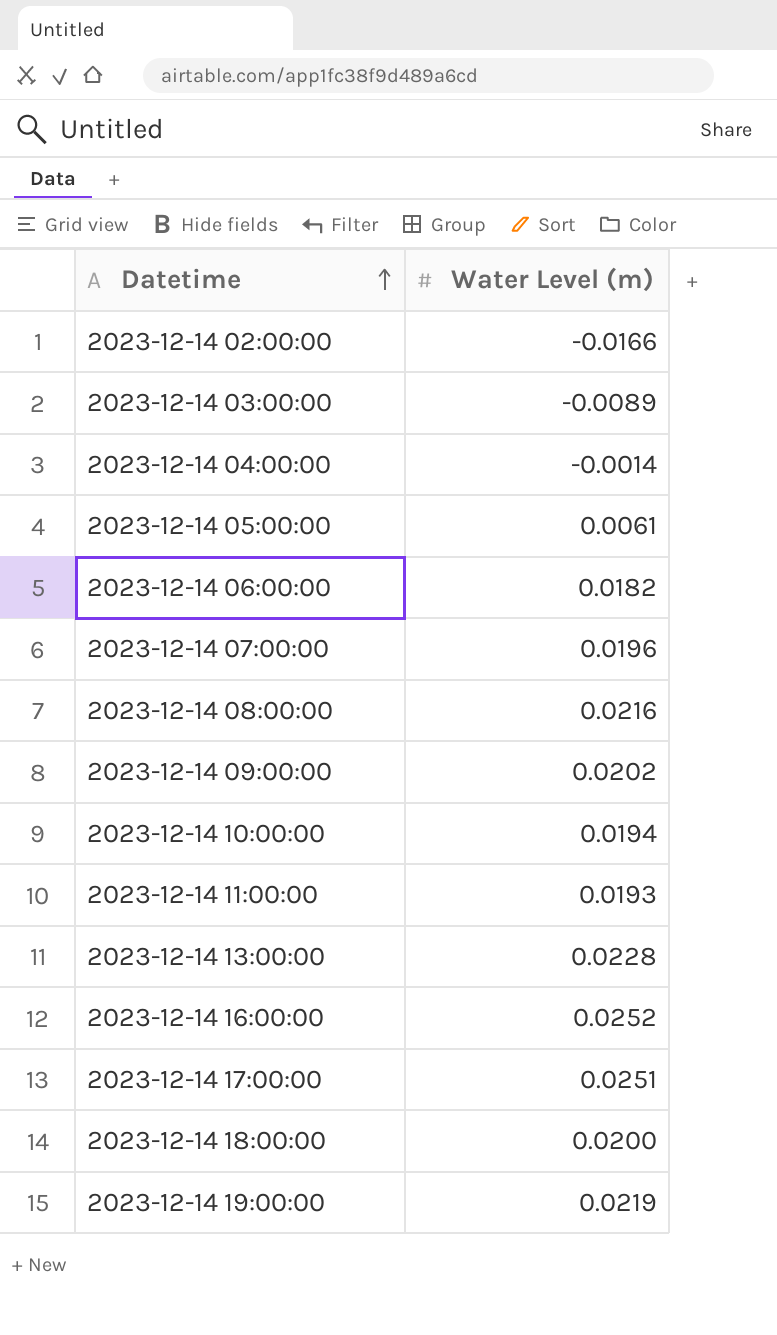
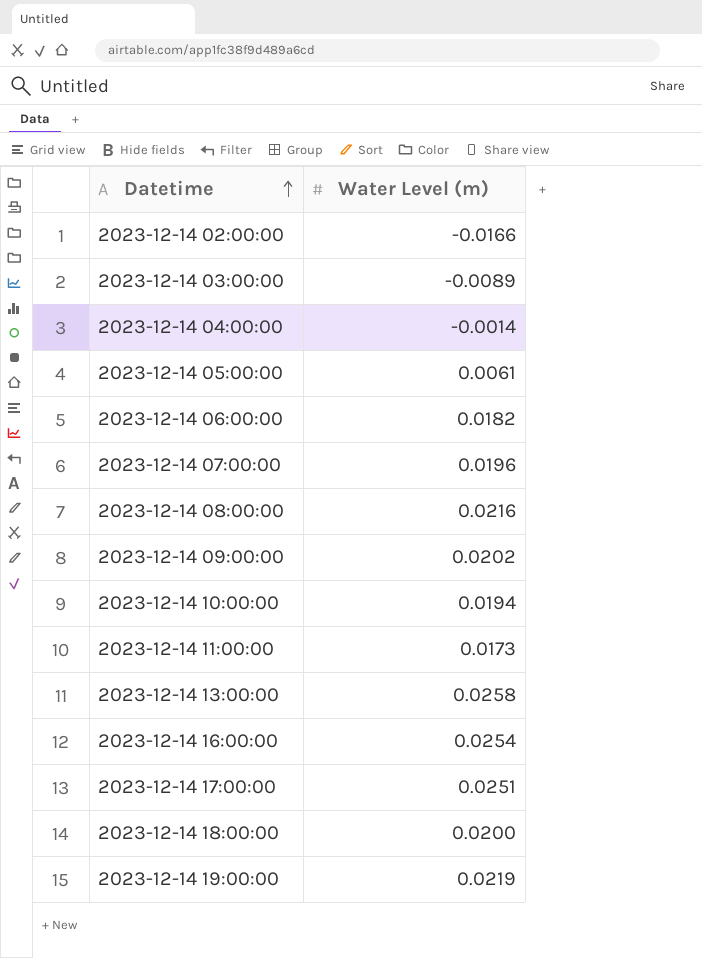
2023-12-14 11:00:00 | Water Level (m): 0.0193 -> 0.0173
2023-12-14 13:00:00 | Water Level (m): 0.0228 -> 0.0258
2023-12-14 16:00:00 | Water Level (m): 0.0252 -> 0.0254

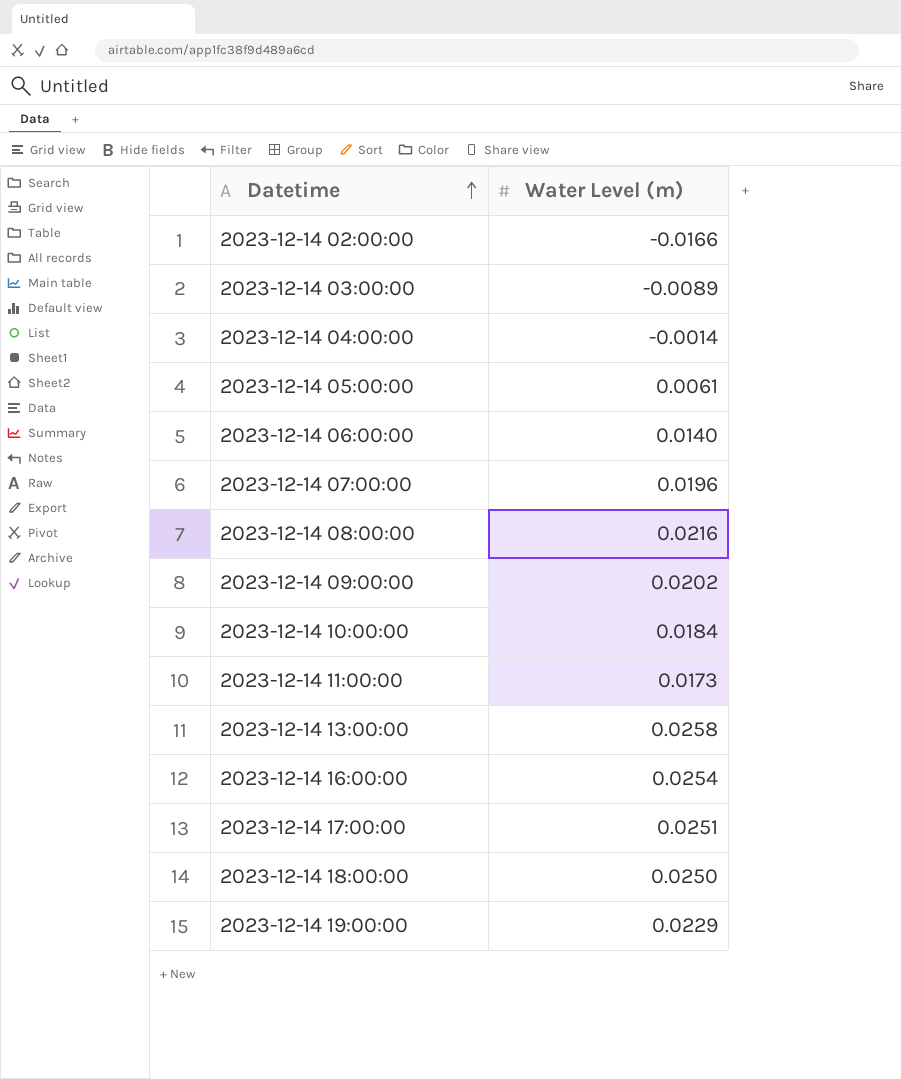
2023-12-14 06:00:00 | Water Level (m): 0.0182 -> 0.0140
2023-12-14 10:00:00 | Water Level (m): 0.0194 -> 0.0184
2023-12-14 18:00:00 | Water Level (m): 0.0200 -> 0.0250
2023-12-14 19:00:00 | Water Level (m): 0.0219 -> 0.0229

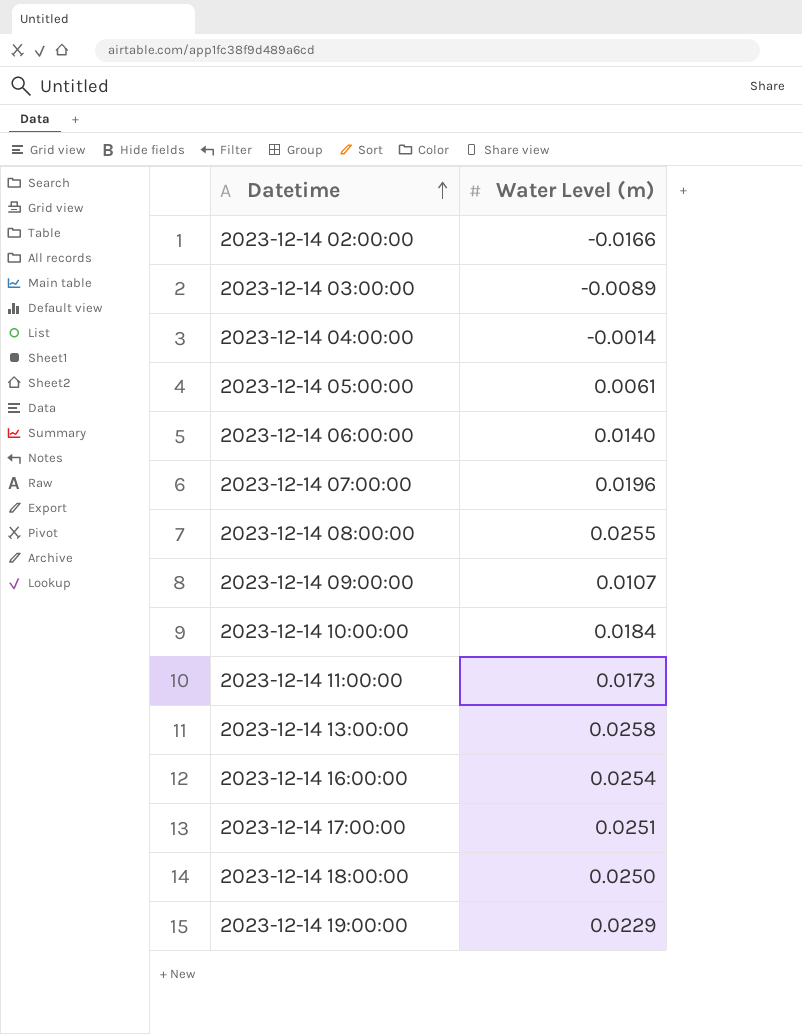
2023-12-14 08:00:00 | Water Level (m): 0.0216 -> 0.0255
2023-12-14 09:00:00 | Water Level (m): 0.0202 -> 0.0107

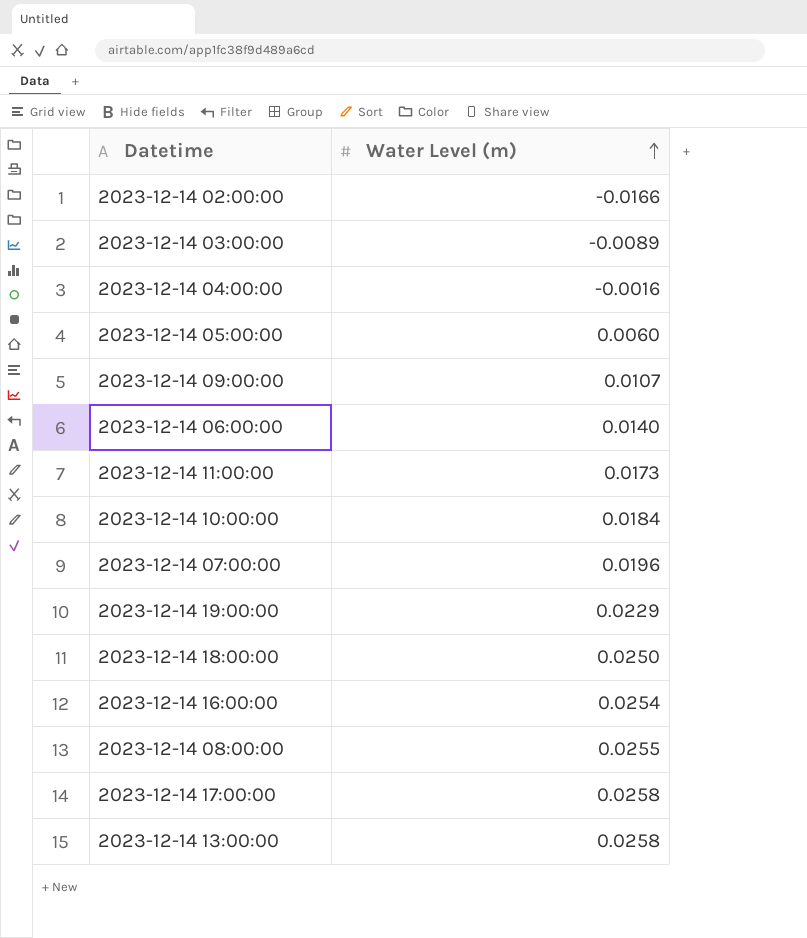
row order: Datetime ascending -> Water Level (m) ascending
2023-12-14 04:00:00 | Water Level (m): -0.0014 -> -0.0016
2023-12-14 05:00:00 | Water Level (m): 0.0061 -> 0.0060
2023-12-14 17:00:00 | Water Level (m): 0.0251 -> 0.0258

